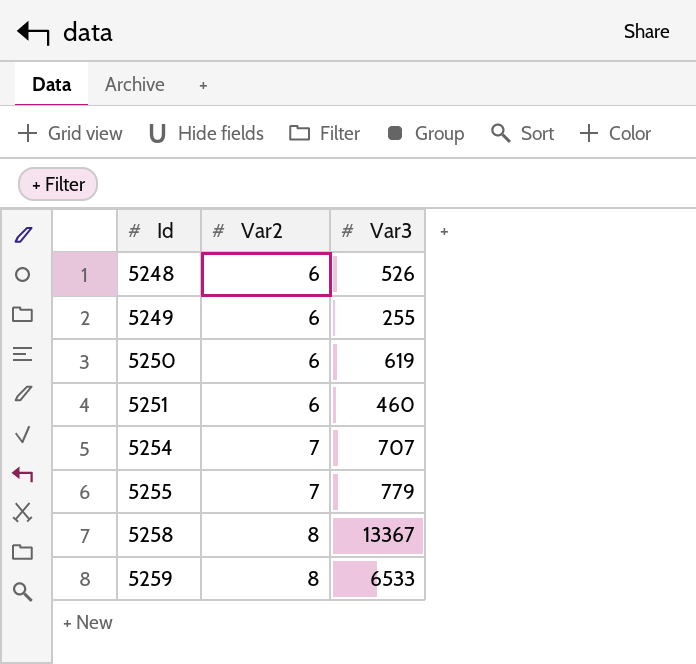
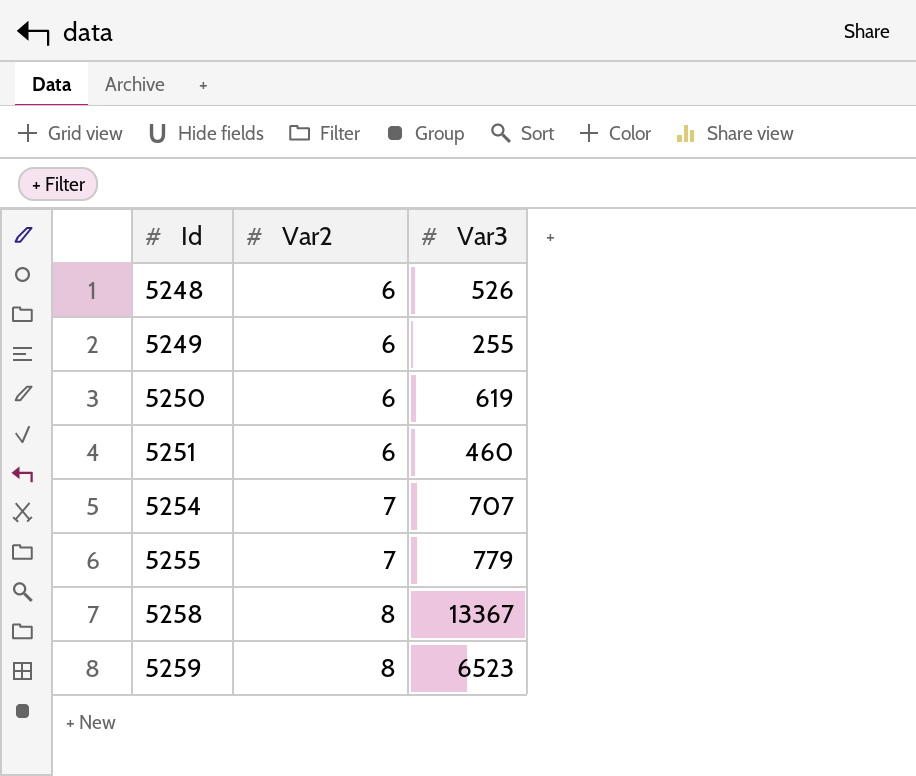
5259 | Var3: 6533 -> 6523

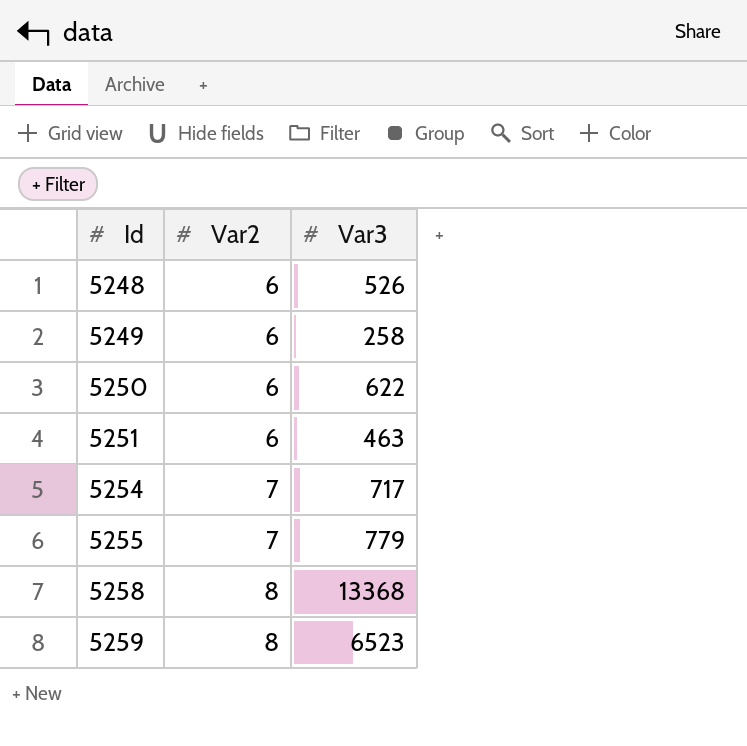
5249 | Var3: 255 -> 258
5250 | Var3: 619 -> 622
5251 | Var3: 460 -> 463
5254 | Var3: 707 -> 717
5258 | Var3: 13367 -> 13368

